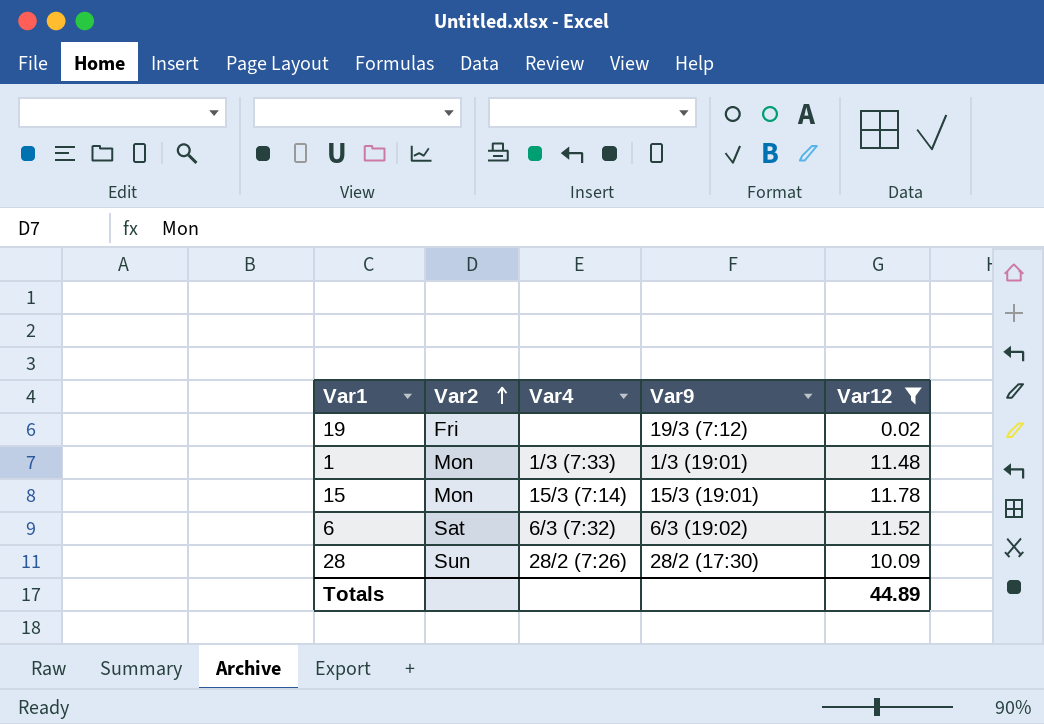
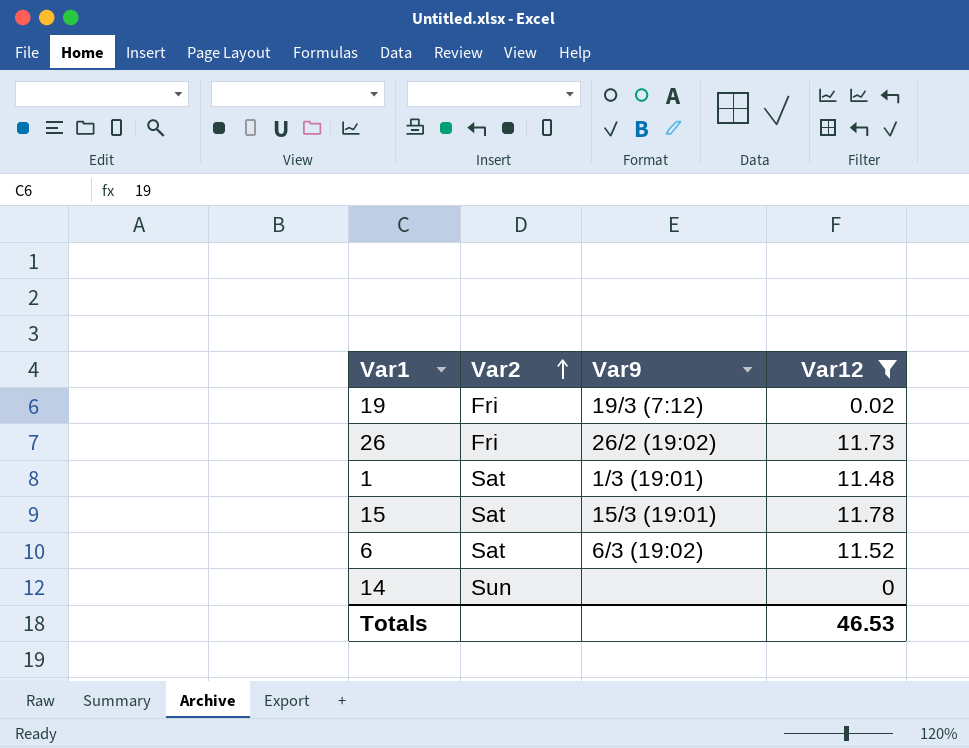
column Var4 | position: 3 -> none
row 28: Sun | 28/2 (7:26) | 28/2 (17:30) | 10.09 -> none
row 26: none -> Fri | 26/2 (19:02) | 11.73
1 | Var2: Mon -> Sat
15 | Var2: Mon -> Sat
row 14: none -> Sun | none | 0
Totals | Var12: 44.89 -> 46.53

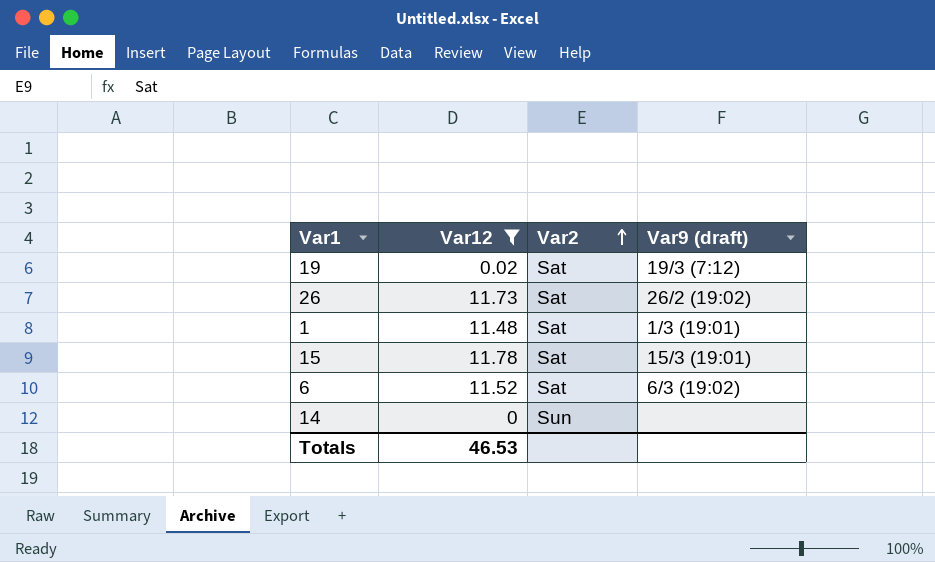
column Var12 | position: 4 -> 2
column name: Var9 -> Var9 (draft)
19 | Var2: Fri -> Sat
26 | Var2: Fri -> Sat

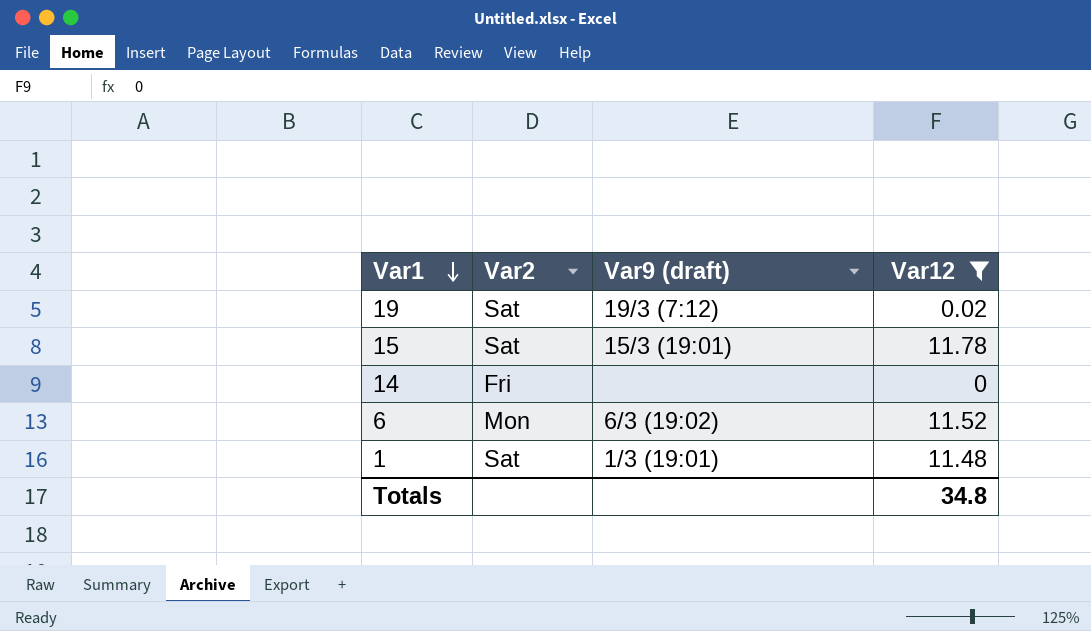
row order: Var2 ascending -> Var1 descending
column Var12 | position: 2 -> 4
row 26: 11.73 | Sat | 26/2 (19:02) -> none
14 | Var2: Sun -> Fri
6 | Var2: Sat -> Mon
Totals | Var12: 46.53 -> 34.8

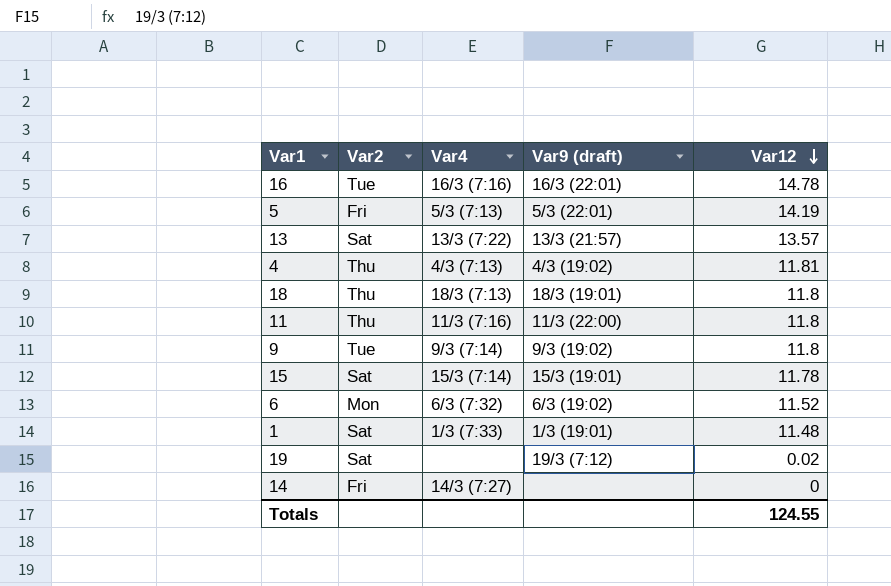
filter: Var12 <= 11.78 -> none
row order: Var1 descending -> Var12 descending
column Var4 | position: none -> 3
Totals | Var12: 34.8 -> 124.55

